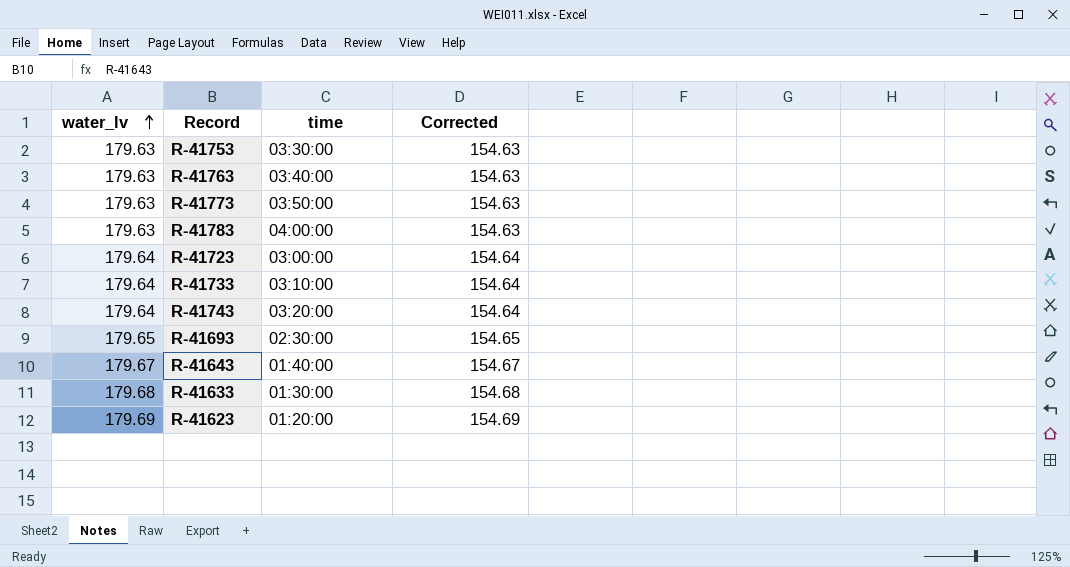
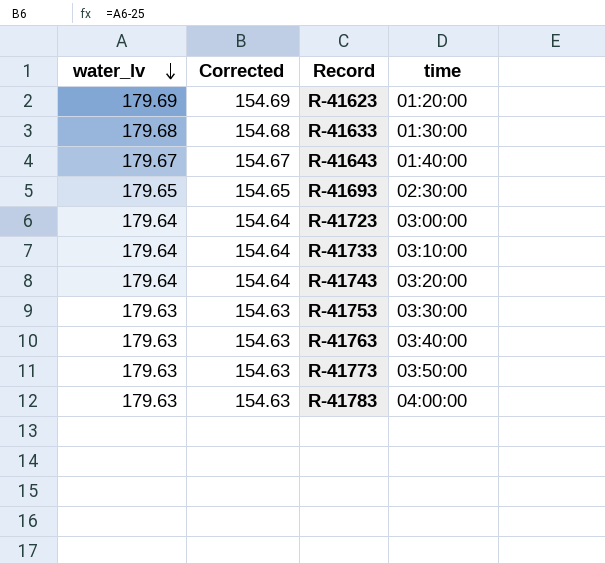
row order: water_lv ascending -> water_lv descending
column Corrected | position: 4 -> 2

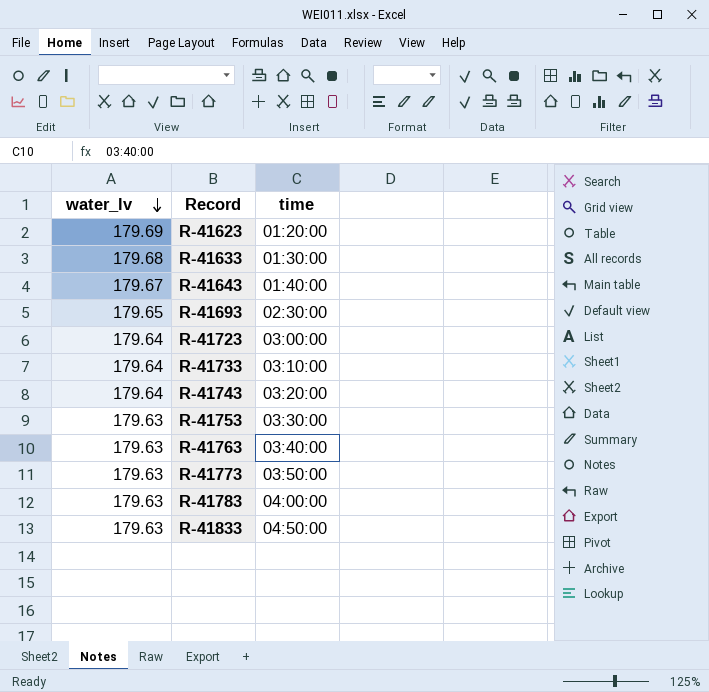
column Corrected | formula: [water_lv] - 25 -> none
row R-41833: none -> 179.63 | 04:50:00

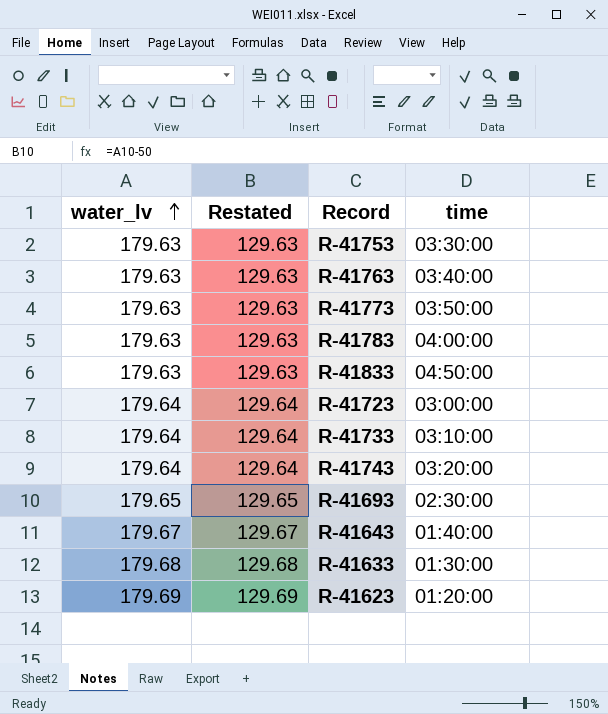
row order: water_lv descending -> water_lv ascending
column Restated | formula: none -> [water_lv] - 50

